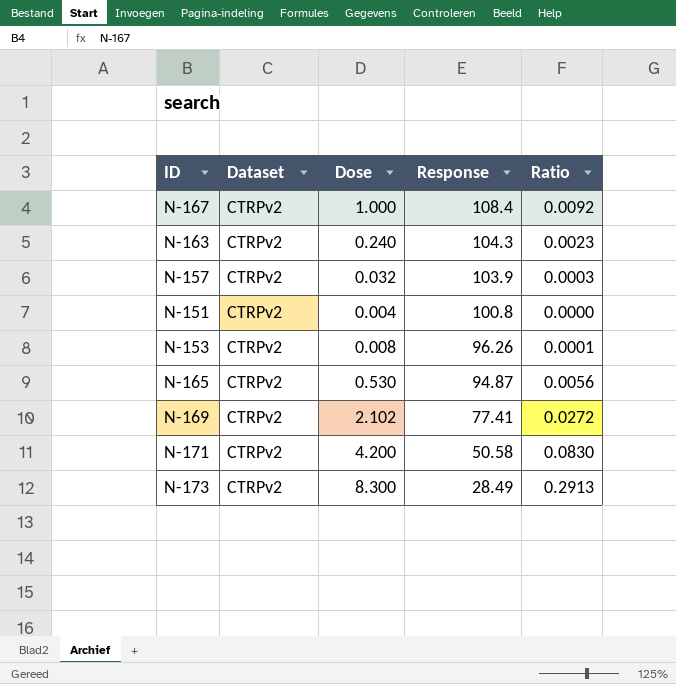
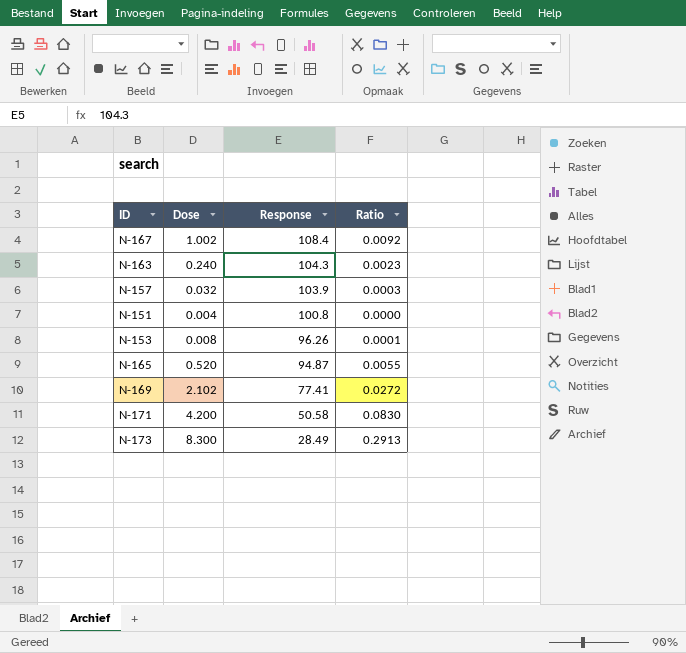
column Dataset | position: 2 -> none
N-167 | Dose: 1.000 -> 1.002
N-165 | Dose: 0.530 -> 0.520
N-165 | Ratio: 0.0056 -> 0.0055

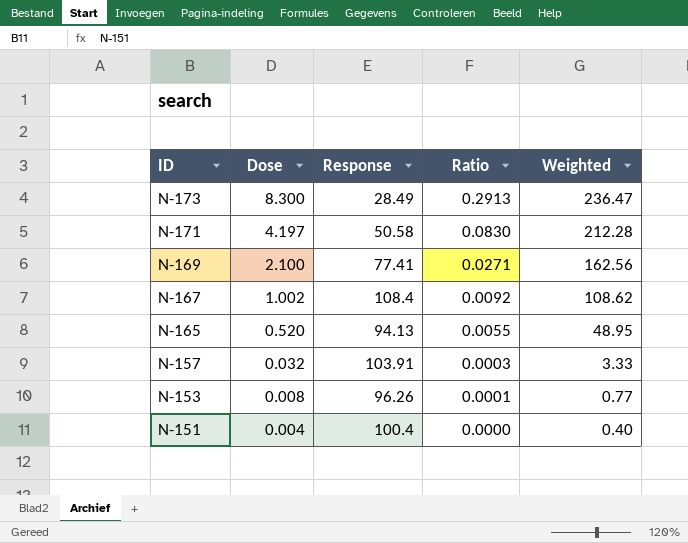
row order: Response descending -> ID descending
column Weighted | formula: none -> [Dose] * [Response]
row N-163: 0.240 | 104.3 | 0.0023 -> none
N-171 | Dose: 4.200 -> 4.197
N-169 | Dose: 2.102 -> 2.100
N-169 | Ratio: 0.0272 -> 0.0271
N-165 | Response: 94.87 -> 94.13
N-157 | Response: 103.9 -> 103.91
N-151 | Response: 100.8 -> 100.4

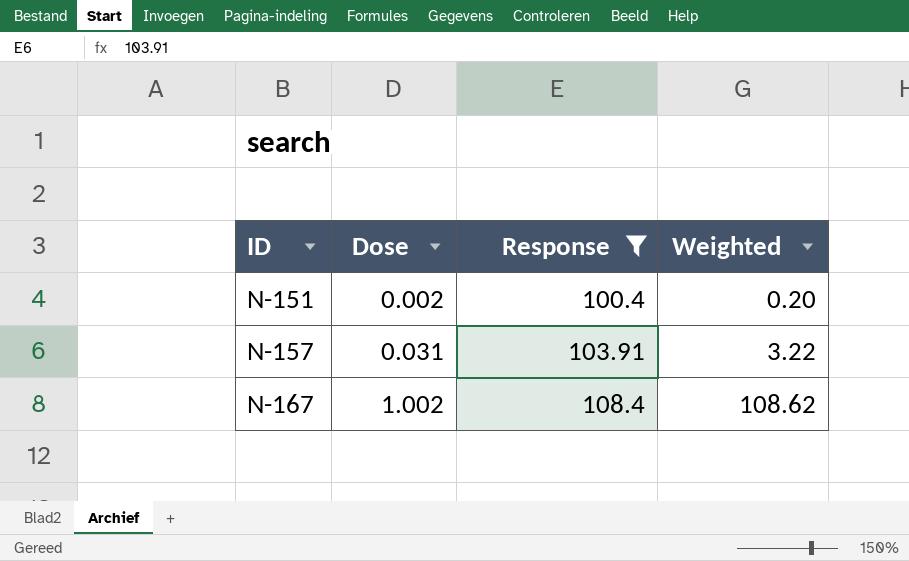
filter: none -> Response >= 100.4
row order: ID descending -> ID ascending
column Ratio | formula: [Dose] / [Response] -> none
N-151 | Dose: 0.004 -> 0.002
N-151 | Weighted: 0.40 -> 0.20
N-157 | Dose: 0.032 -> 0.031
N-157 | Weighted: 3.33 -> 3.22

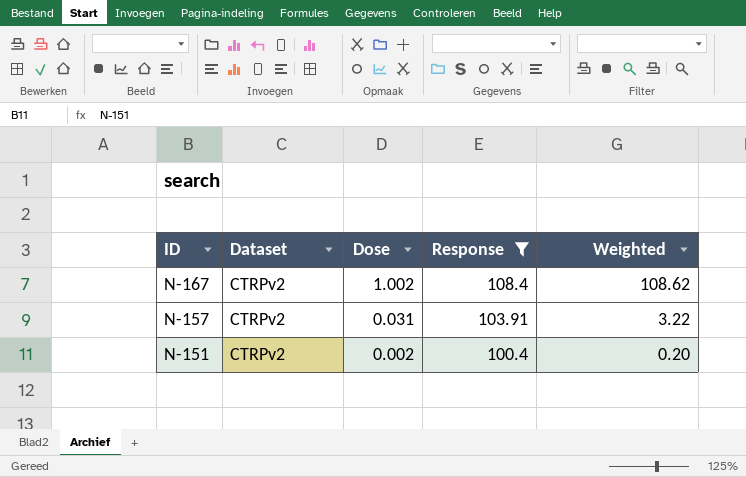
row order: ID ascending -> ID descending
column Dataset | position: none -> 2

